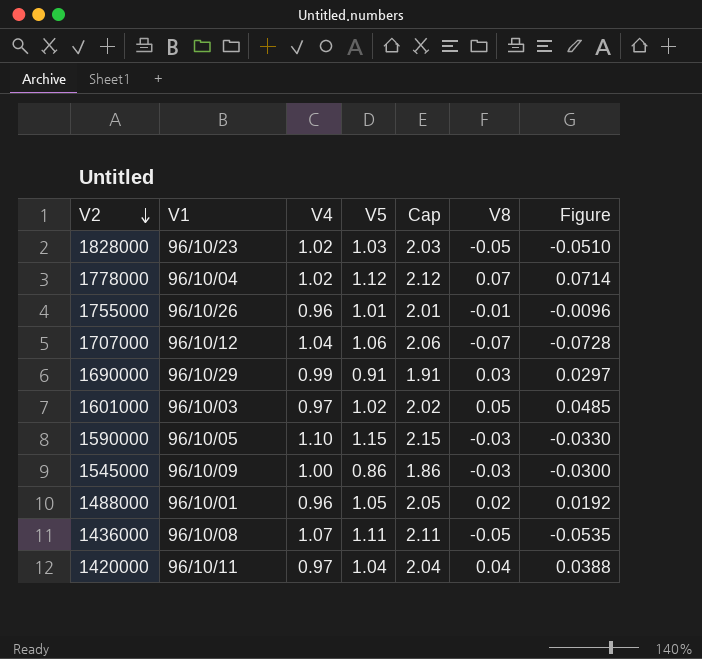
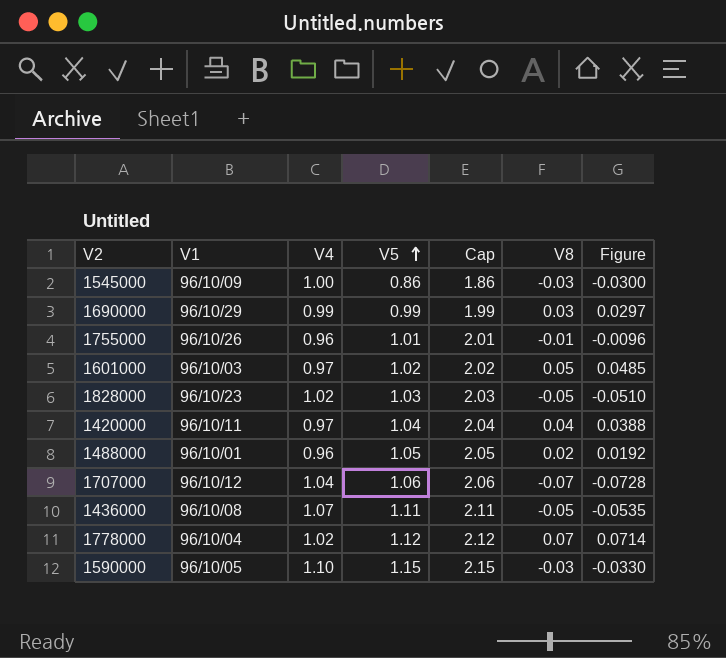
row order: V2 descending -> V5 ascending
1690000 | V5: 0.91 -> 0.99
1690000 | Cap: 1.91 -> 1.99

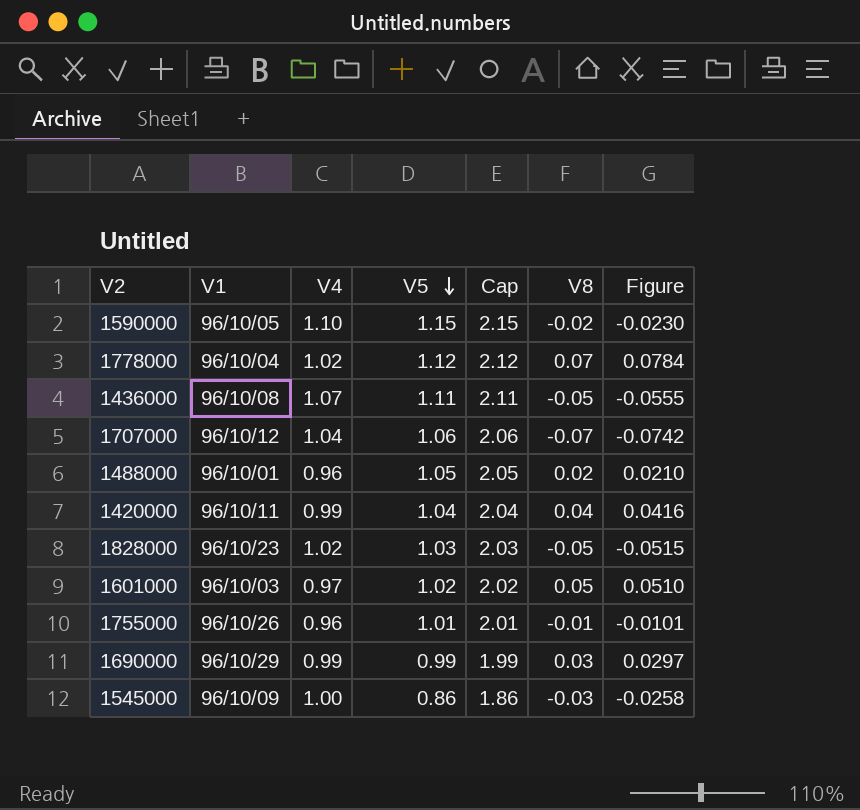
row order: V5 ascending -> V5 descending
column Figure | formula: [V4] * [V8] -> [V5] * [V8]
1590000 | V8: -0.03 -> -0.02
1420000 | V4: 0.97 -> 0.99

